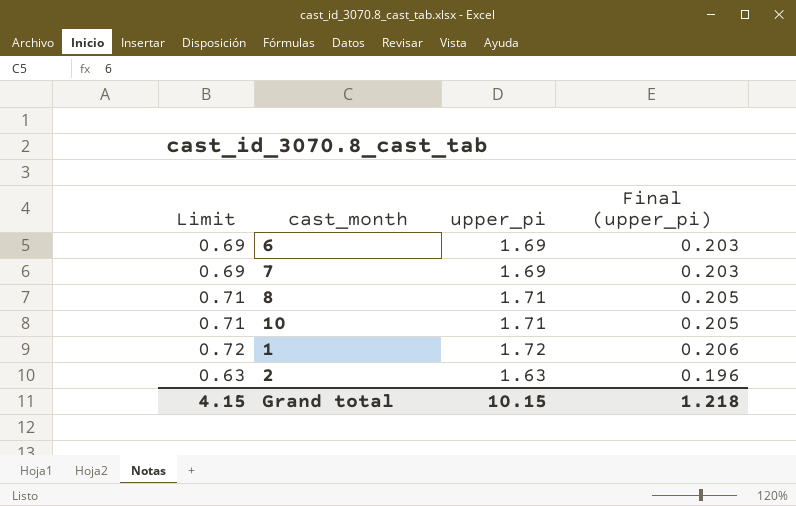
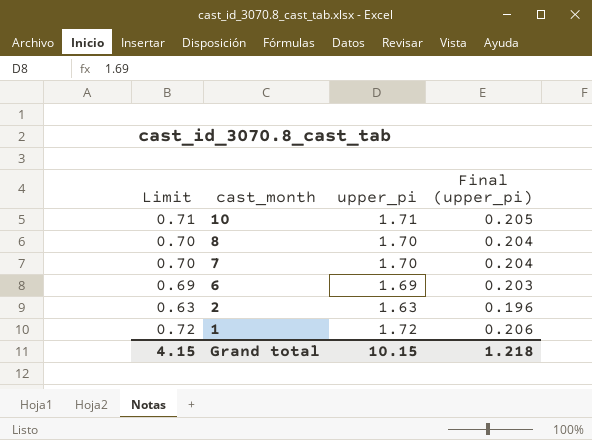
row order: none -> cast_month descending
8 | Limit: 0.71 -> 0.70
8 | upper_pi: 1.71 -> 1.70
8 | Final (upper_pi): 0.205 -> 0.204
7 | Limit: 0.69 -> 0.70
7 | upper_pi: 1.69 -> 1.70
7 | Final (upper_pi): 0.203 -> 0.204

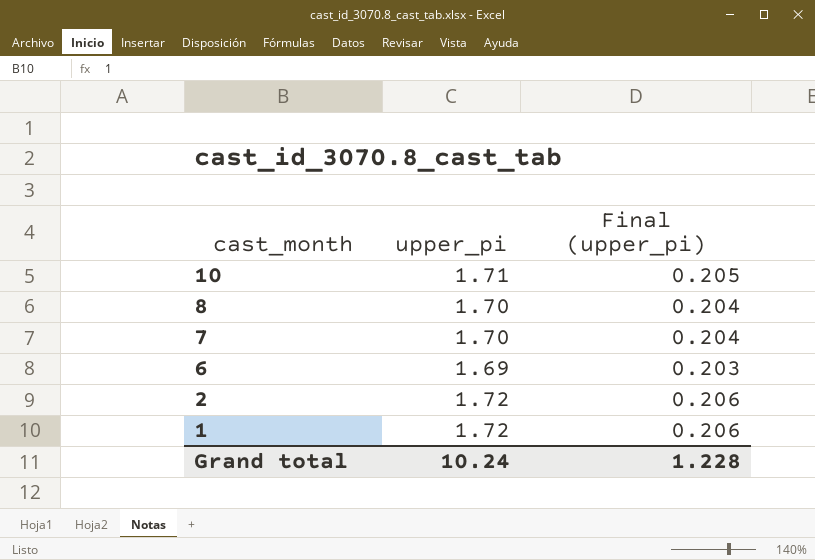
column Limit | formula: [upper_pi] - 1 -> none
2 | upper_pi: 1.63 -> 1.72
2 | Final (upper_pi): 0.196 -> 0.206
Grand total | upper_pi: 10.15 -> 10.24
Grand total | Final (upper_pi): 1.218 -> 1.228

